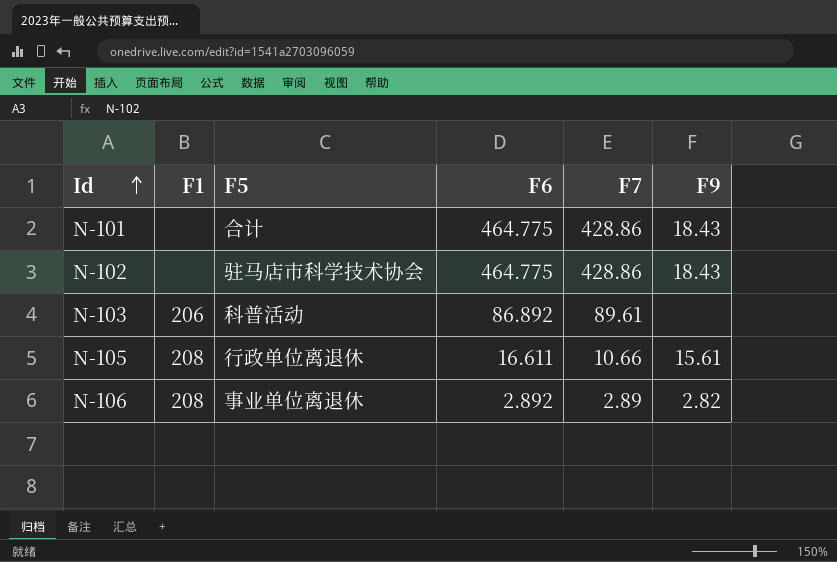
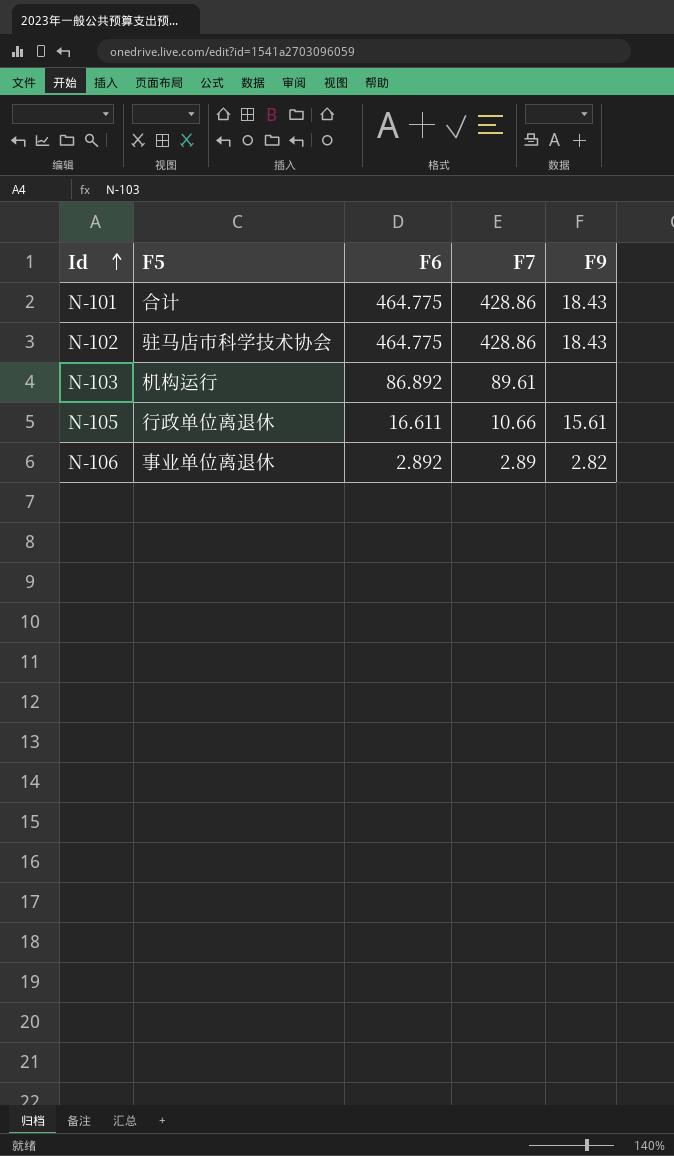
column F1 | position: 2 -> none
N-103 | F5: 科普活动 -> 机构运行

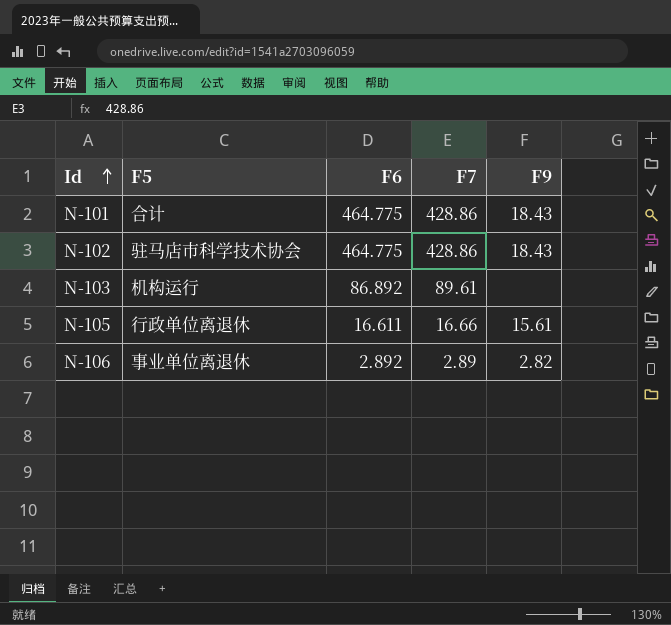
N-105 | F7: 10.66 -> 16.66

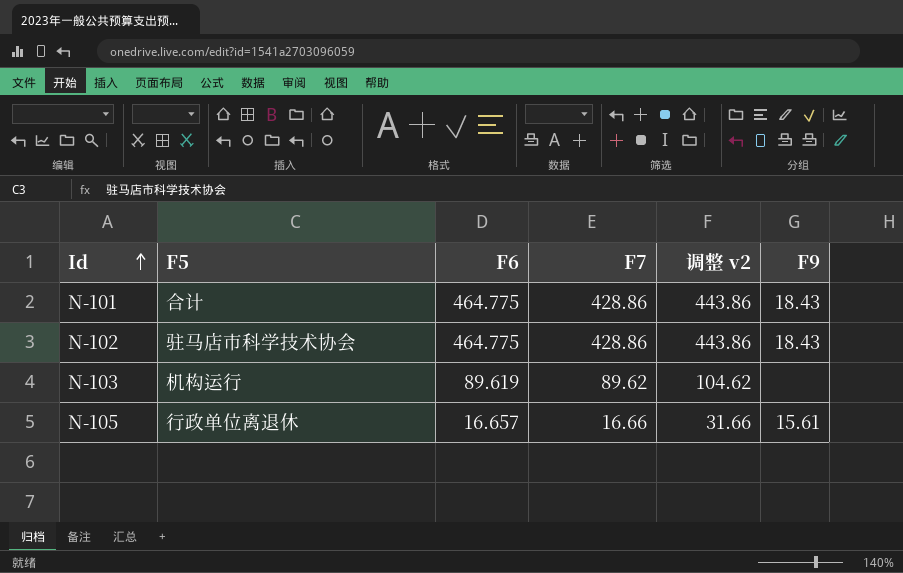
column 调整 v2 | formula: none -> [F7] + 15
row N-106: 事业单位离退休 | 2.892 | 2.89 | 2.82 -> none
N-103 | F6: 86.892 -> 89.619
N-103 | F7: 89.61 -> 89.62
N-105 | F6: 16.611 -> 16.657

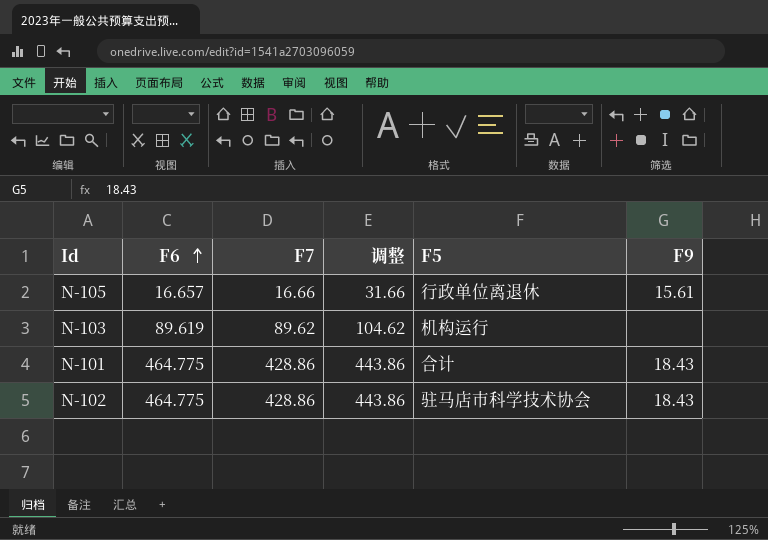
row order: Id ascending -> F6 ascending
column name: 调整 v2 -> 调整
column F5 | position: 2 -> 5

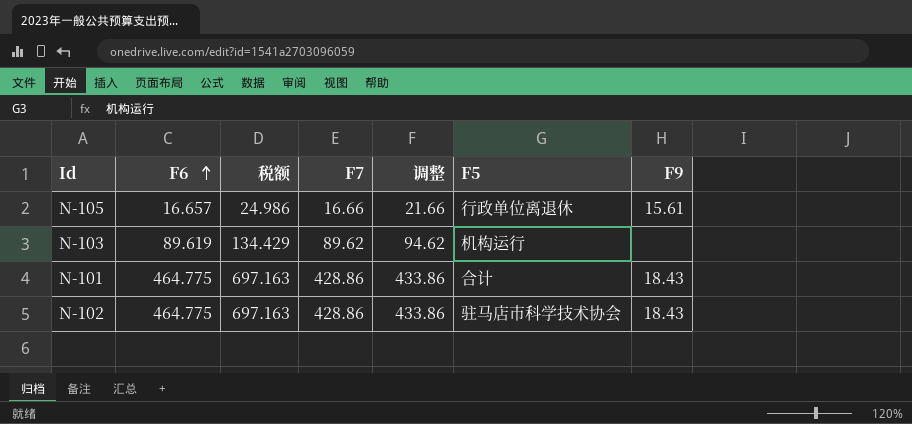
column 税额 | formula: none -> [F6] * 1.5
column 调整 | formula: [F7] + 15 -> [F7] + 5

